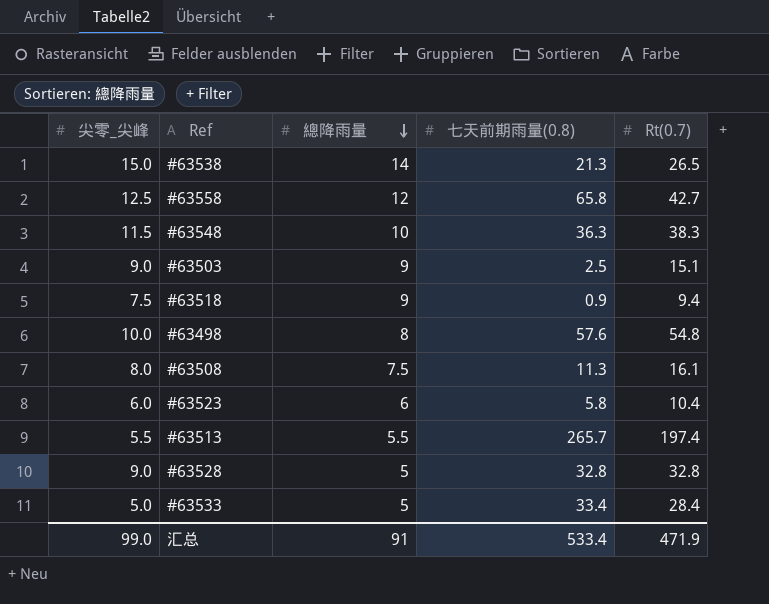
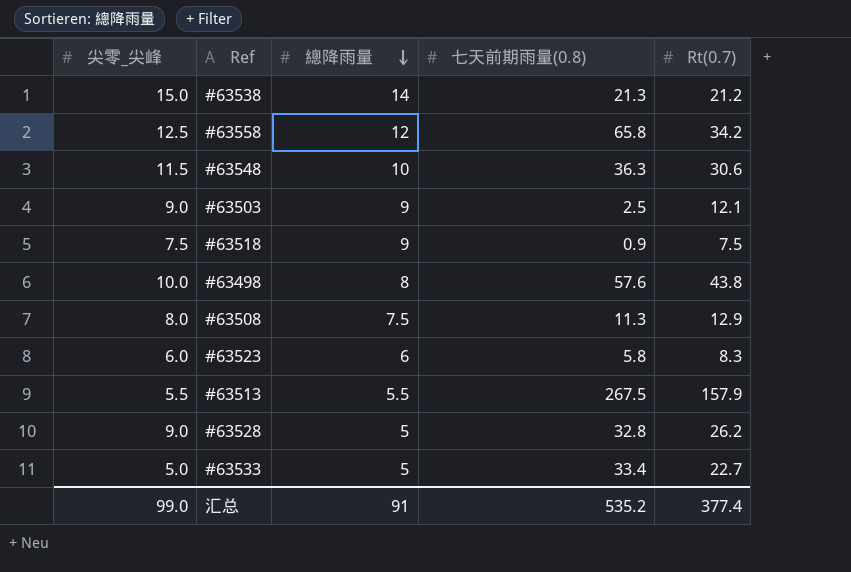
#63538 | Rt(0.7): 26.5 -> 21.2
#63558 | Rt(0.7): 42.7 -> 34.2
#63548 | Rt(0.7): 38.3 -> 30.6
#63503 | Rt(0.7): 15.1 -> 12.1
#63518 | Rt(0.7): 9.4 -> 7.5
#63498 | Rt(0.7): 54.8 -> 43.8
#63508 | Rt(0.7): 16.1 -> 12.9
#63523 | Rt(0.7): 10.4 -> 8.3
#63513 | 七天前期雨量(0.8): 265.7 -> 267.5
#63513 | Rt(0.7): 197.4 -> 157.9
#63528 | Rt(0.7): 32.8 -> 26.2
#63533 | Rt(0.7): 28.4 -> 22.7
汇总 | 七天前期雨量(0.8): 533.4 -> 535.2
汇总 | Rt(0.7): 471.9 -> 377.4

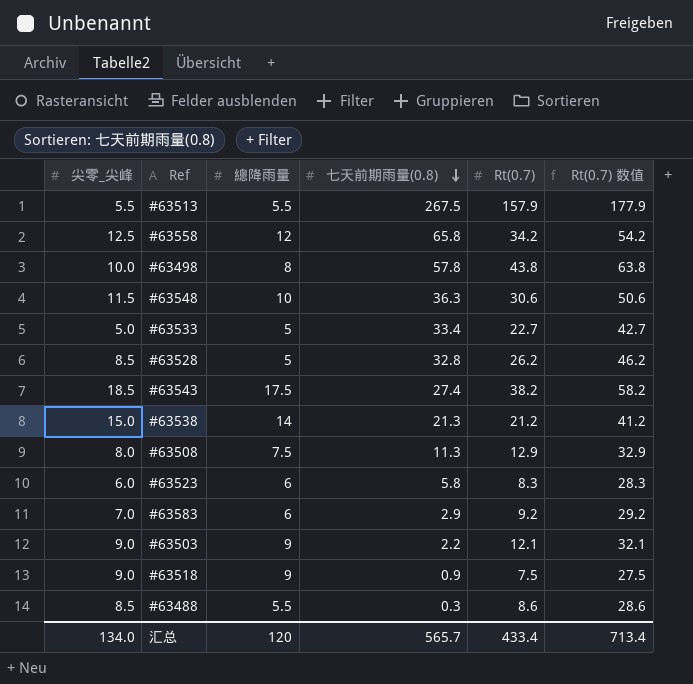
row order: 總降雨量 descending -> 七天前期雨量(0.8) descending
column Rt(0.7) 数值 | formula: none -> [Rt(0.7)] + 20
#63498 | 七天前期雨量(0.8): 57.6 -> 57.8
#63528 | 尖零_尖峰: 9.0 -> 8.5
row #63543: none -> 18.5 | 17.5 | 27.4 | 38.2 | 58.2
row #63583: none -> 7.0 | 6 | 2.9 | 9.2 | 29.2
#63503 | 七天前期雨量(0.8): 2.5 -> 2.2
#63518 | 尖零_尖峰: 7.5 -> 9.0
row #63488: none -> 8.5 | 5.5 | 0.3 | 8.6 | 28.6
汇总 | 尖零_尖峰: 99.0 -> 134.0
汇总 | 總降雨量: 91 -> 120
汇总 | 七天前期雨量(0.8): 535.2 -> 565.7
汇总 | Rt(0.7): 377.4 -> 433.4

